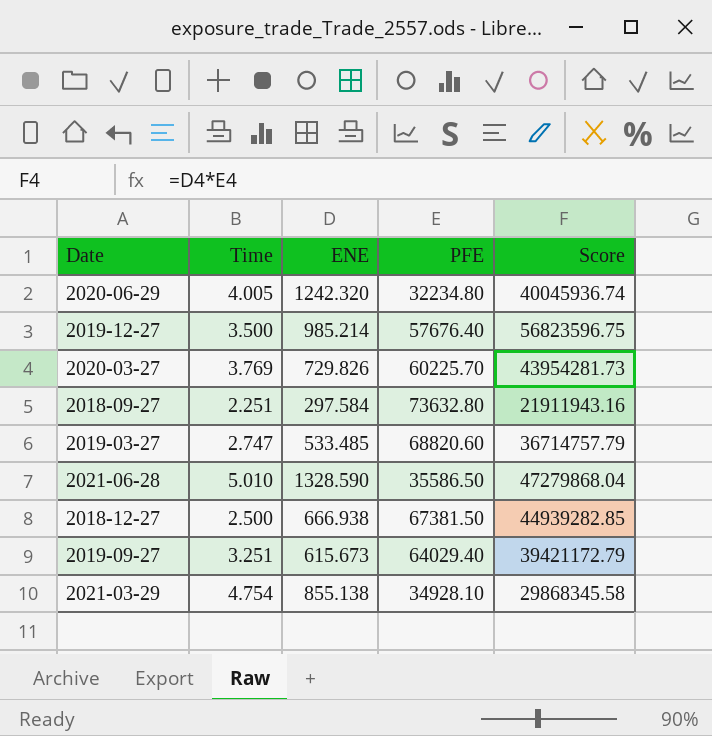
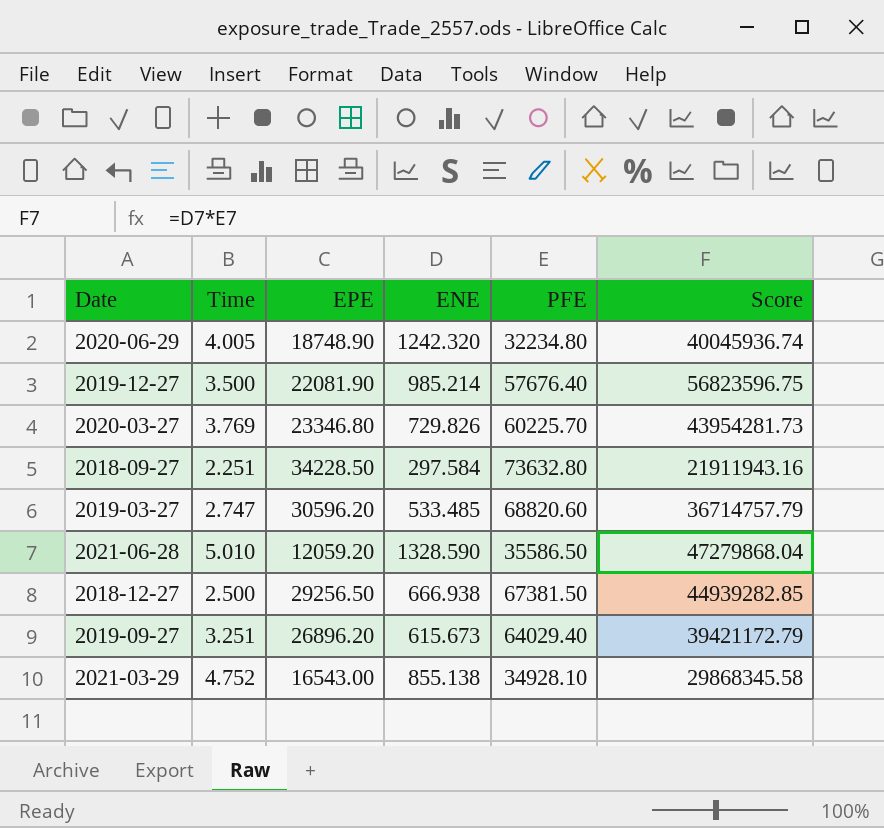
column EPE | position: none -> 3
2021-03-29 | Time: 4.754 -> 4.752

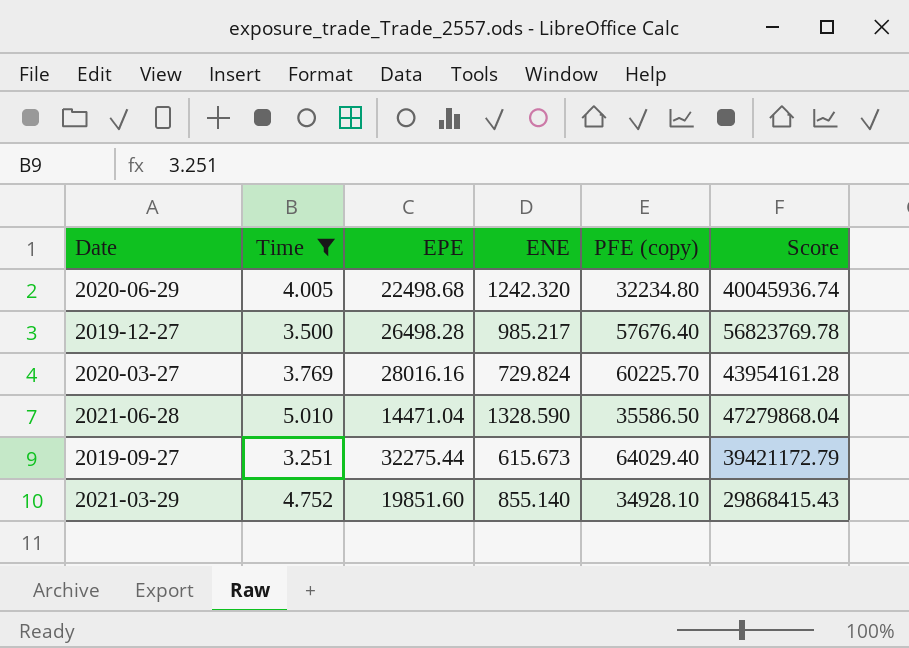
filter: none -> Time >= 3.251
column name: PFE -> PFE (copy)
2020-06-29 | EPE: 18748.90 -> 22498.68
2019-12-27 | EPE: 22081.90 -> 26498.28
2019-12-27 | ENE: 985.214 -> 985.217
2019-12-27 | Score: 56823596.75 -> 56823769.78
2020-03-27 | EPE: 23346.80 -> 28016.16
2020-03-27 | ENE: 729.826 -> 729.824
2020-03-27 | Score: 43954281.73 -> 43954161.28
2021-06-28 | EPE: 12059.20 -> 14471.04
2019-09-27 | EPE: 26896.20 -> 32275.44
2021-03-29 | EPE: 16543.00 -> 19851.60
2021-03-29 | ENE: 855.138 -> 855.140
2021-03-29 | Score: 29868345.58 -> 29868415.43

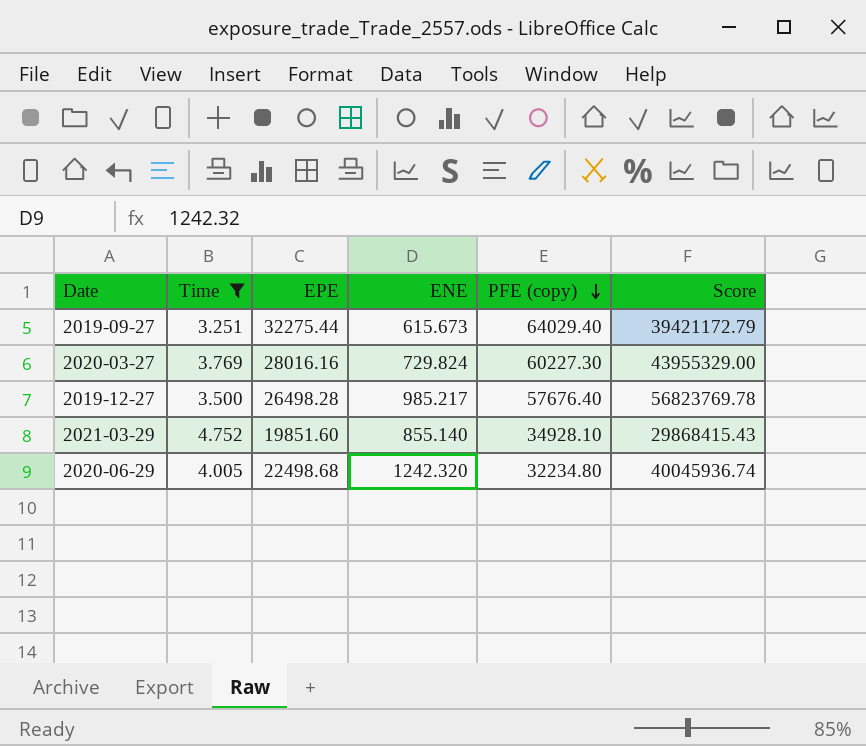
row order: none -> PFE (copy) descending
row 2021-06-28: 5.010 | 14471.04 | 1328.590 | 35586.50 | 47279868.04 -> none
2020-03-27 | PFE (copy): 60225.70 -> 60227.30
2020-03-27 | Score: 43954161.28 -> 43955329.00

